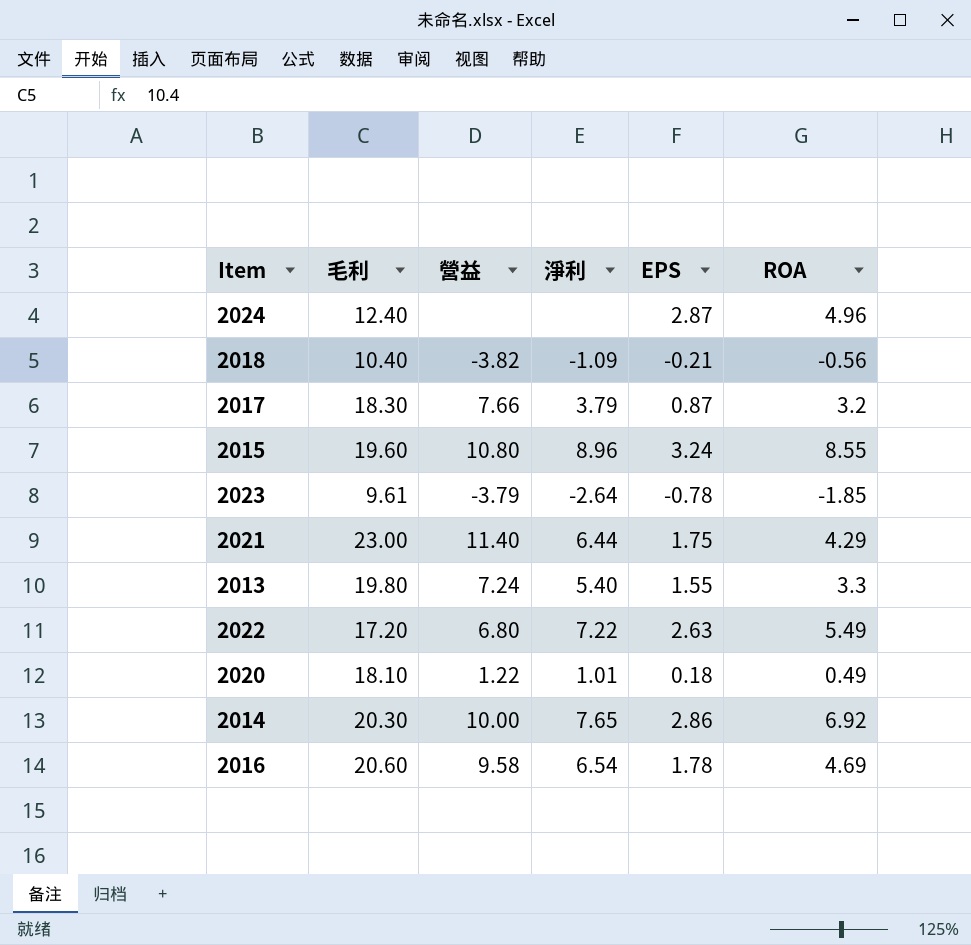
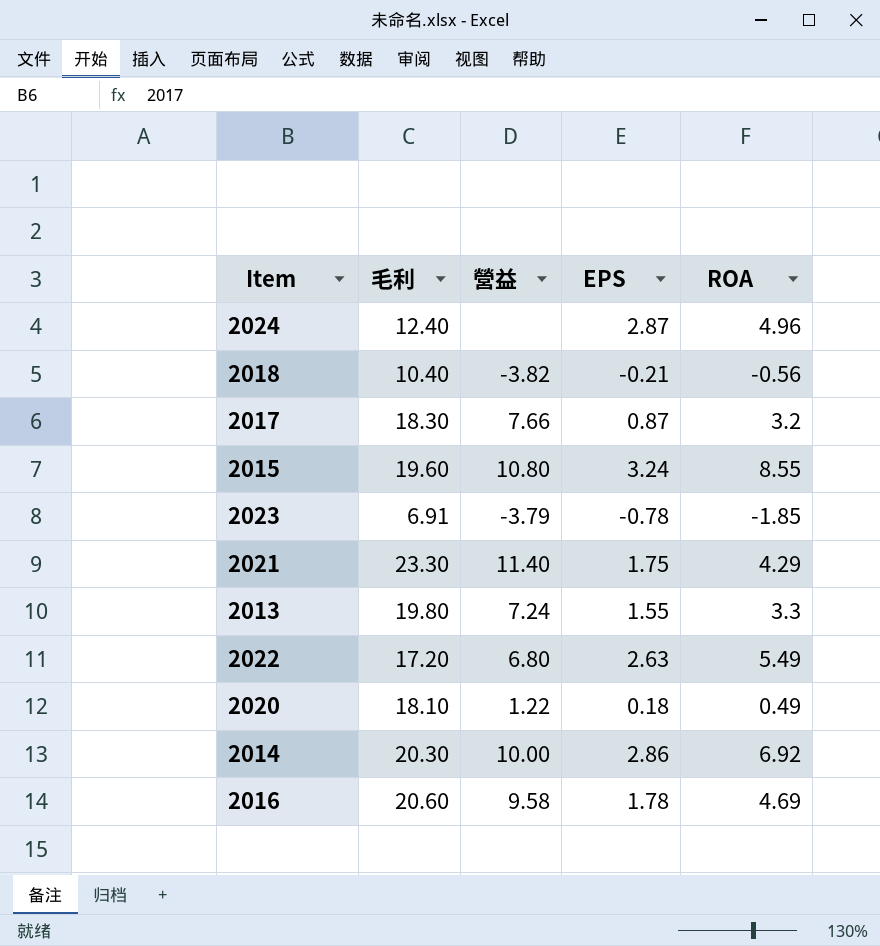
column 淨利 | position: 4 -> none
2023 | 毛利: 9.61 -> 6.91
2021 | 毛利: 23.00 -> 23.30

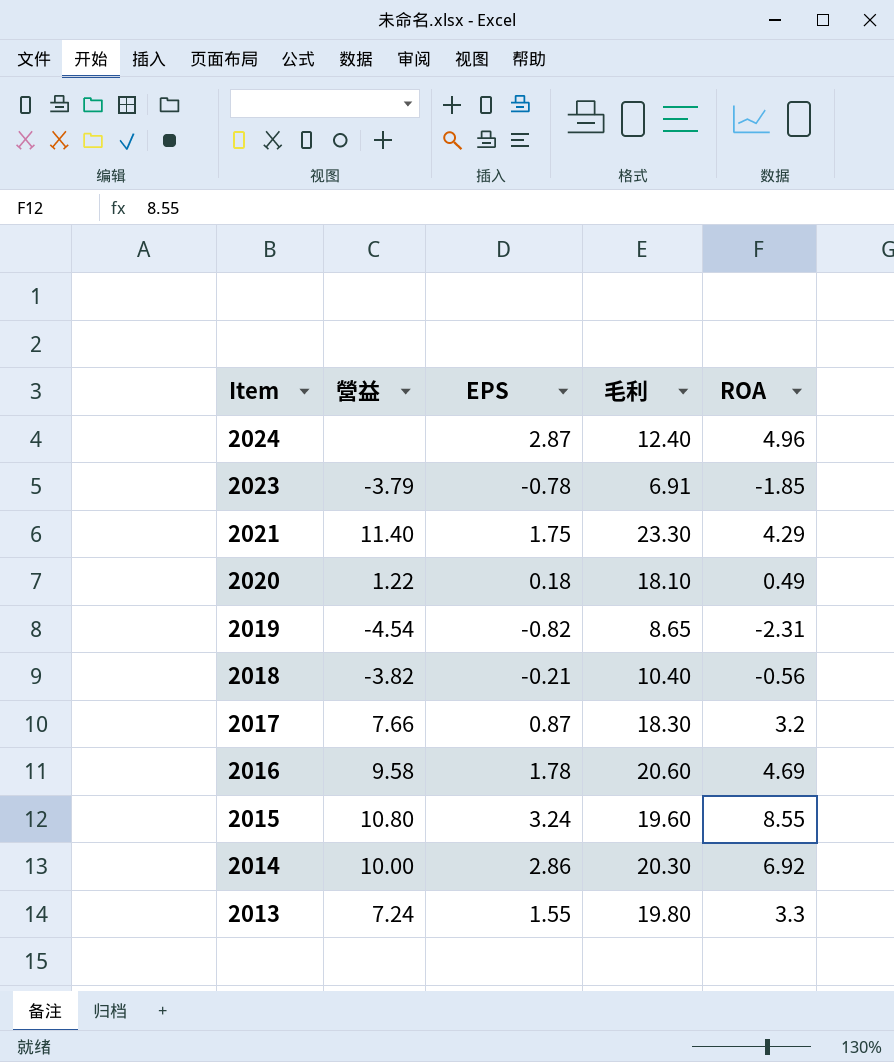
row order: none -> Item descending
column 毛利 | position: 2 -> 4
row 2022: 17.20 | 6.80 | 2.63 | 5.49 -> none
row 2019: none -> -4.54 | -0.82 | 8.65 | -2.31

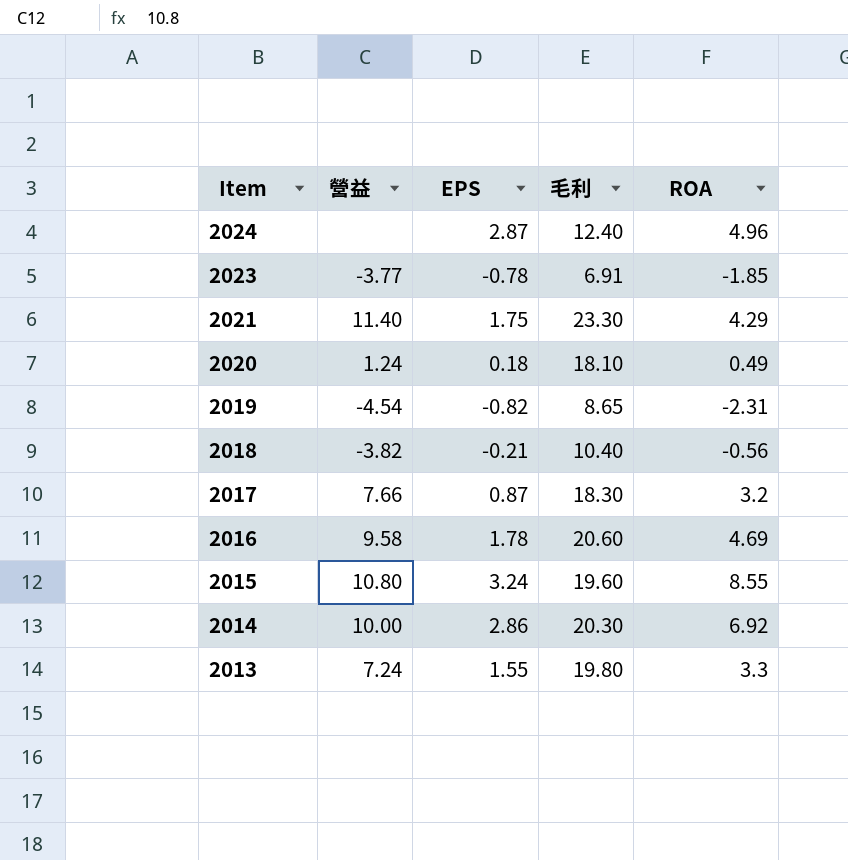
2023 | 營益: -3.79 -> -3.77
2020 | 營益: 1.22 -> 1.24

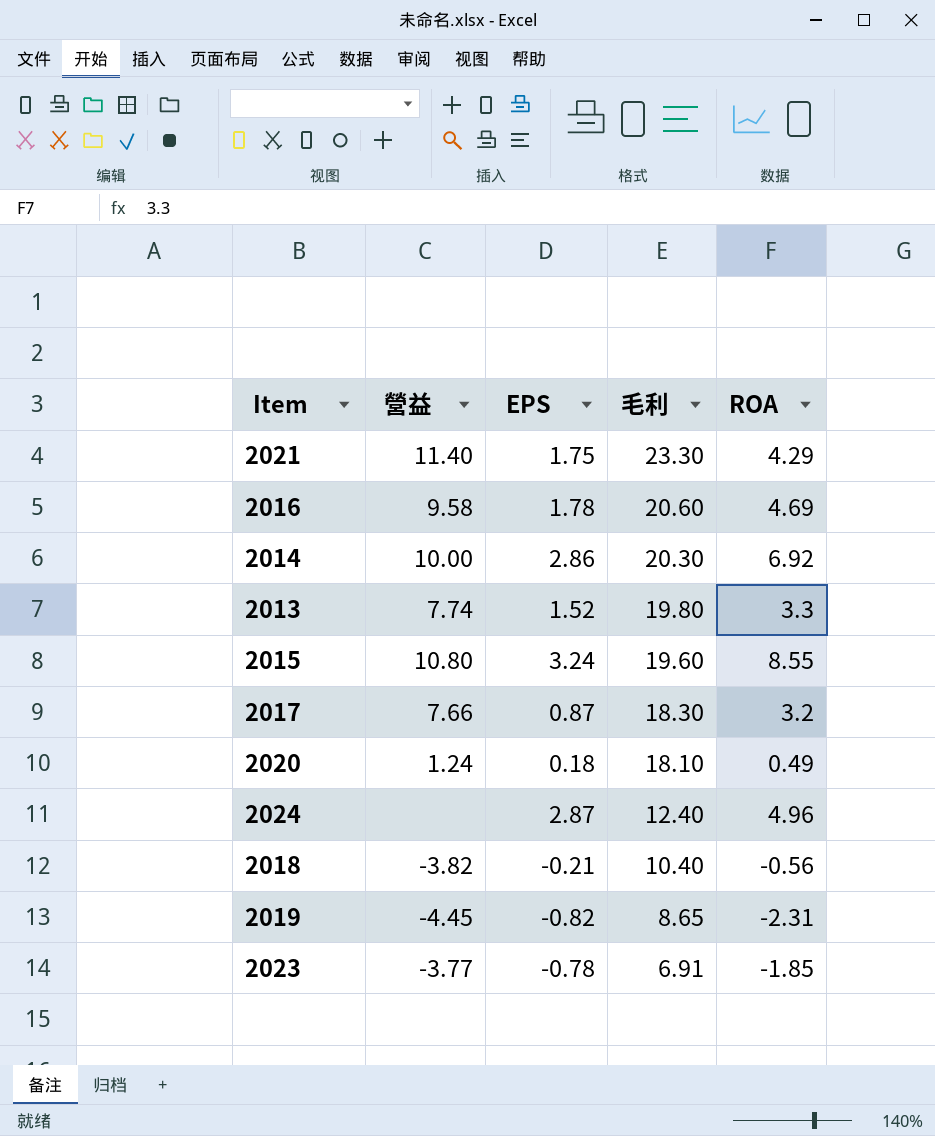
row order: Item descending -> 毛利 descending
2013 | 營益: 7.24 -> 7.74
2013 | EPS: 1.55 -> 1.52
2019 | 營益: -4.54 -> -4.45

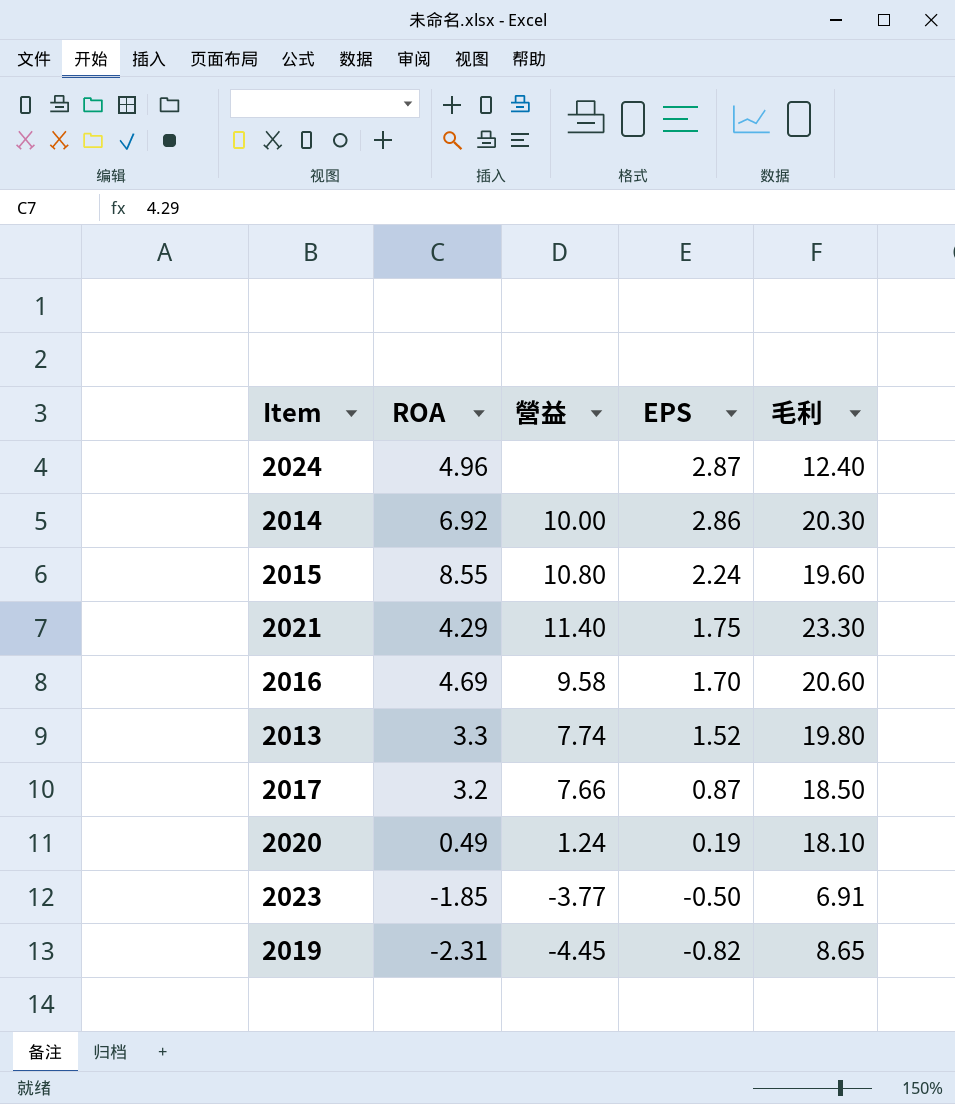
row order: 毛利 descending -> EPS descending
column ROA | position: 5 -> 2
row 2018: -3.82 | -0.21 | 10.40 | -0.56 -> none
2015 | EPS: 3.24 -> 2.24
2016 | EPS: 1.78 -> 1.70
2017 | 毛利: 18.30 -> 18.50
2020 | EPS: 0.18 -> 0.19
2023 | EPS: -0.78 -> -0.50

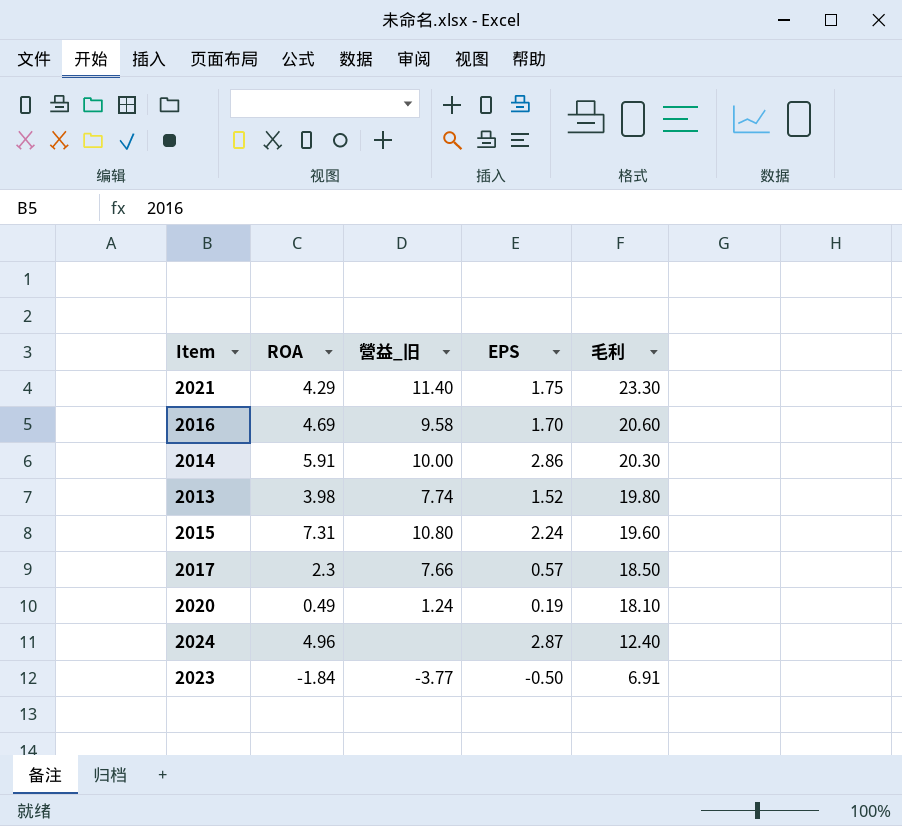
row order: EPS descending -> 毛利 descending
column name: 營益 -> 營益_旧
row 2019: -2.31 | -4.45 | -0.82 | 8.65 -> none
2014 | ROA: 6.92 -> 5.91
2013 | ROA: 3.3 -> 3.98
2015 | ROA: 8.55 -> 7.31
2017 | ROA: 3.2 -> 2.3
2017 | EPS: 0.87 -> 0.57
2023 | ROA: -1.85 -> -1.84

